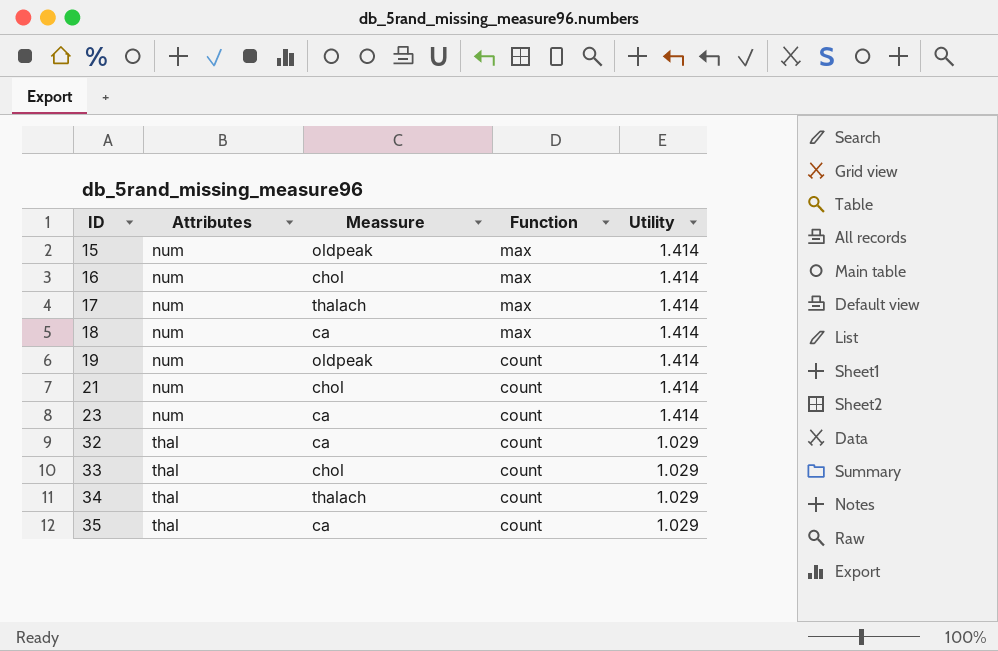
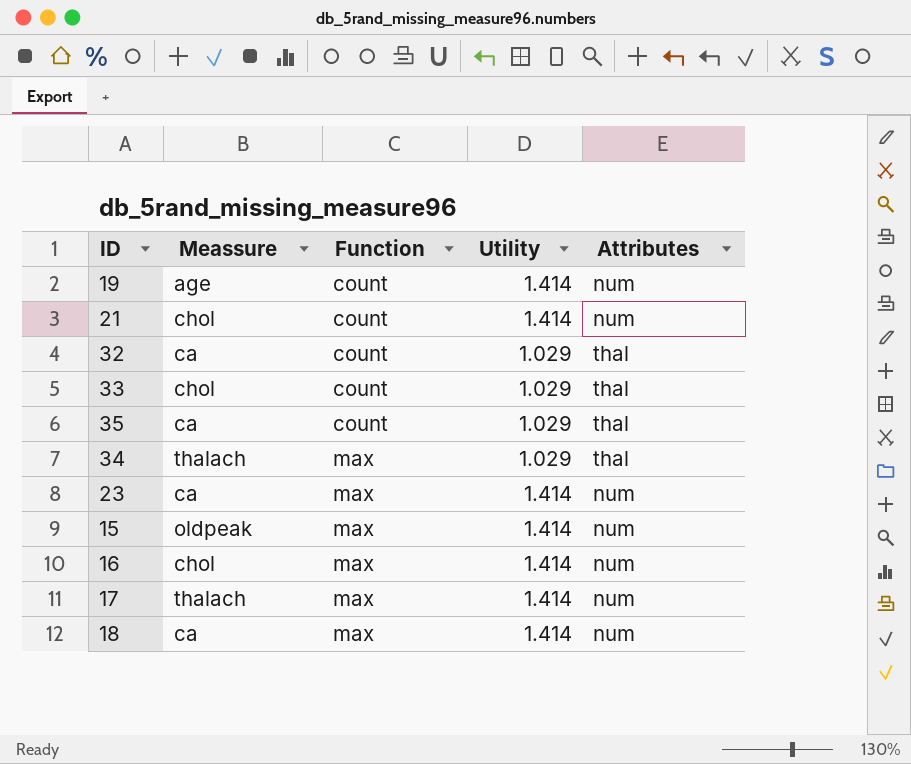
row order: ID ascending -> Function ascending
column Attributes | position: 2 -> 5
19 | Meassure: oldpeak -> age
34 | Function: count -> max
23 | Function: count -> max

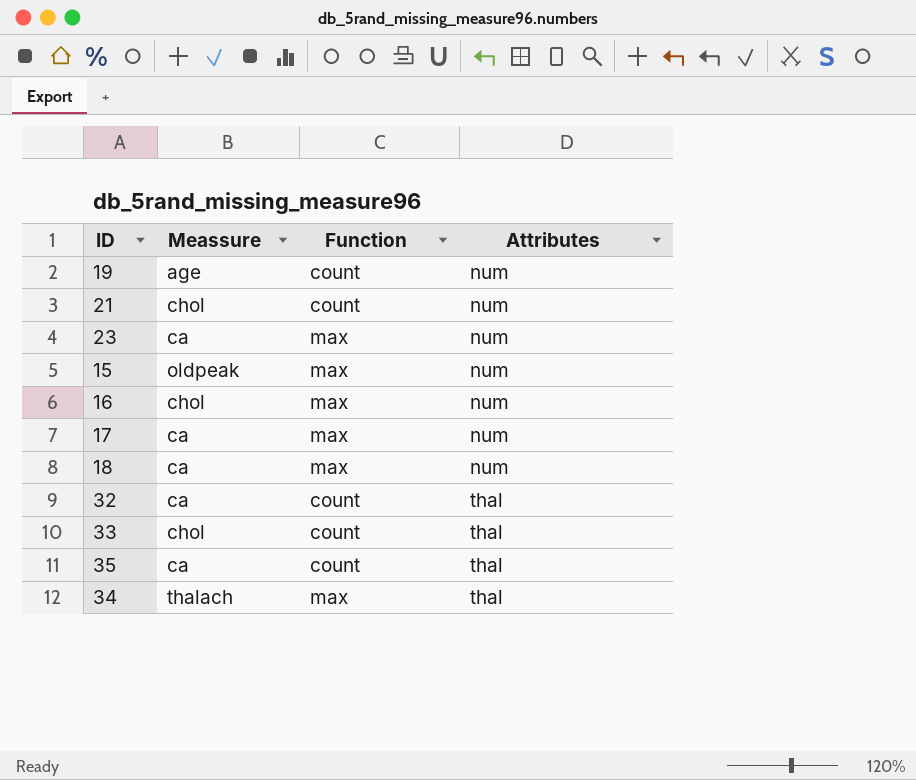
row order: Function ascending -> Attributes ascending
column Utility | position: 4 -> none
17 | Meassure: thalach -> ca

